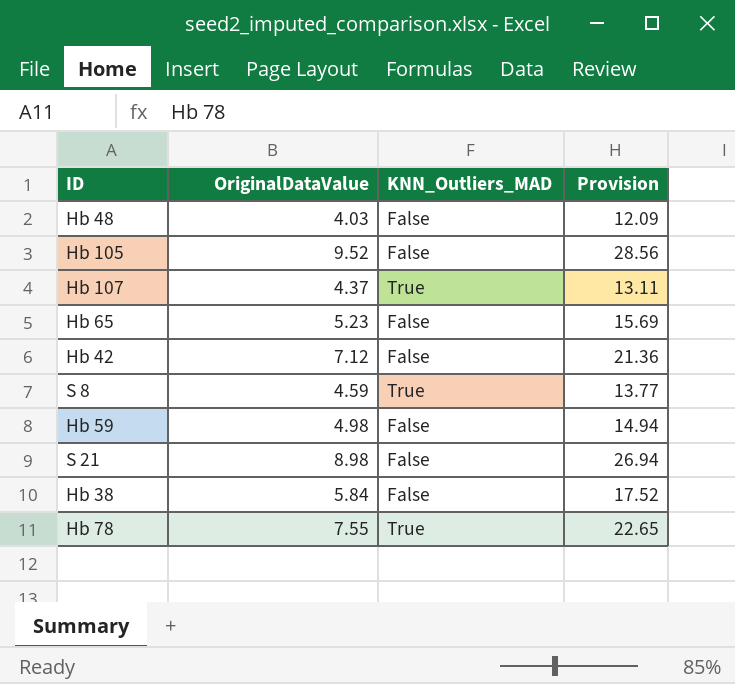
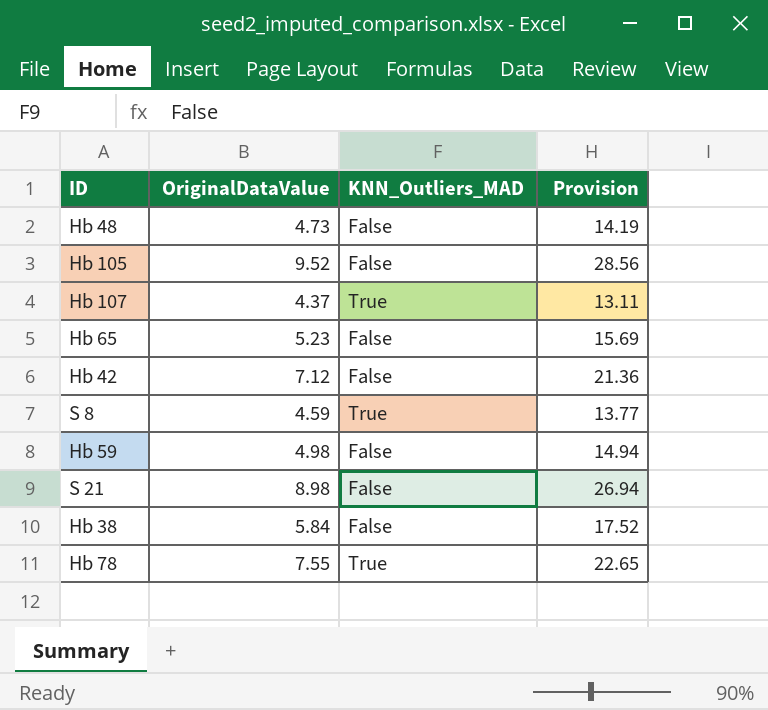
Hb 48 | OriginalDataValue: 4.03 -> 4.73
Hb 48 | Provision: 12.09 -> 14.19

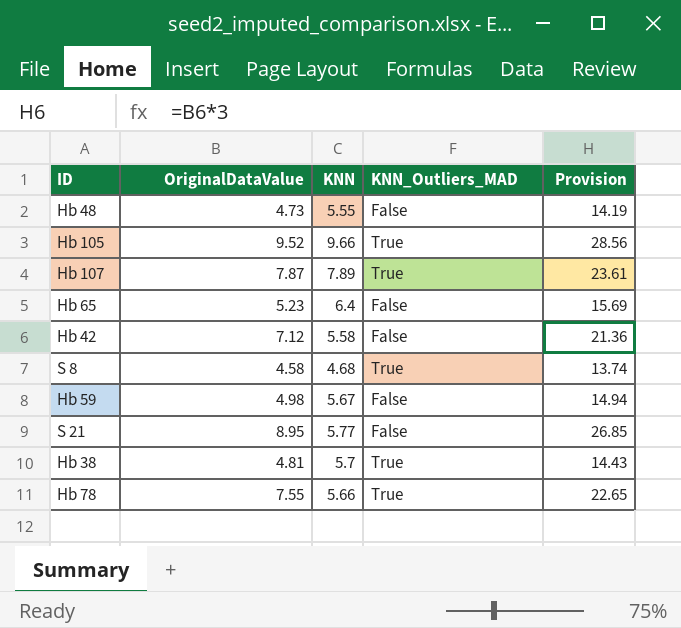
column KNN | position: none -> 3
Hb 105 | KNN_Outliers_MAD: False -> True
Hb 107 | OriginalDataValue: 4.37 -> 7.87
Hb 107 | Provision: 13.11 -> 23.61
S 8 | OriginalDataValue: 4.59 -> 4.58
S 8 | Provision: 13.77 -> 13.74
S 21 | OriginalDataValue: 8.98 -> 8.95
S 21 | Provision: 26.94 -> 26.85
Hb 38 | OriginalDataValue: 5.84 -> 4.81
Hb 38 | KNN_Outliers_MAD: False -> True
Hb 38 | Provision: 17.52 -> 14.43

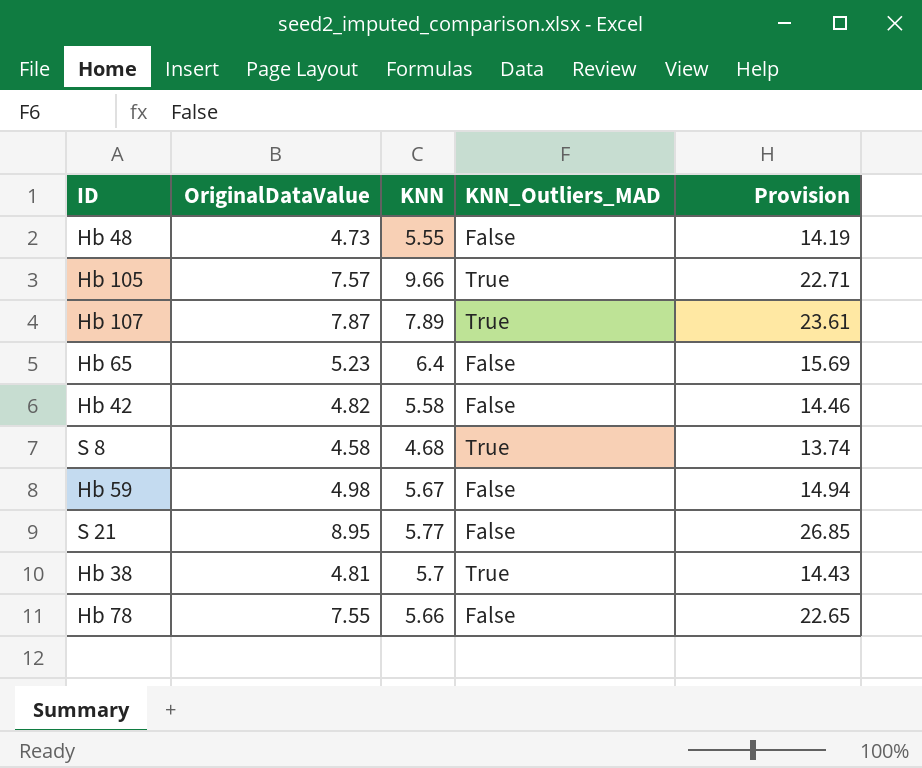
Hb 105 | OriginalDataValue: 9.52 -> 7.57
Hb 105 | Provision: 28.56 -> 22.71
Hb 42 | OriginalDataValue: 7.12 -> 4.82
Hb 42 | Provision: 21.36 -> 14.46
Hb 78 | KNN_Outliers_MAD: True -> False

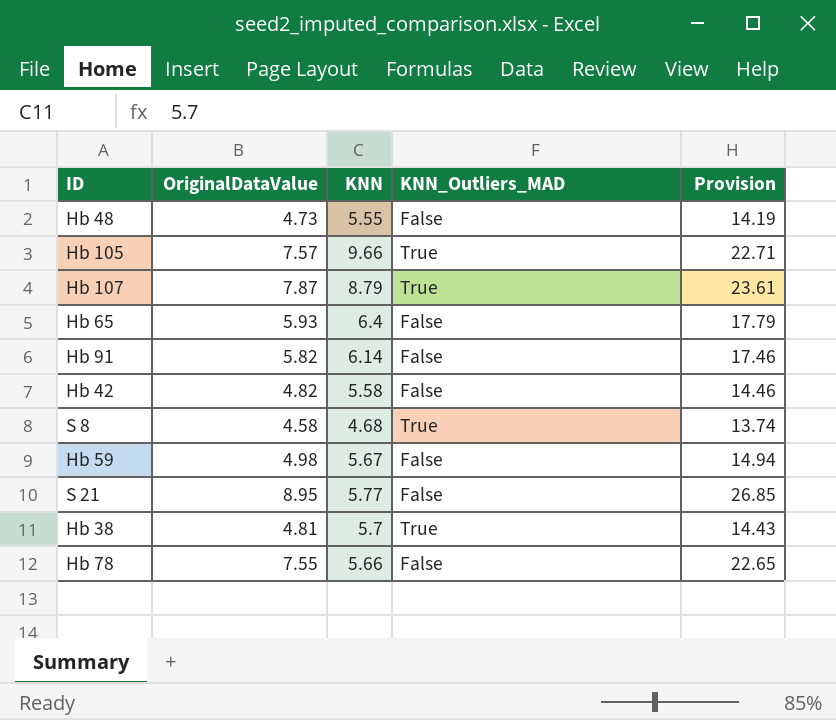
Hb 107 | KNN: 7.89 -> 8.79
Hb 65 | OriginalDataValue: 5.23 -> 5.93
Hb 65 | Provision: 15.69 -> 17.79
row Hb 91: none -> 5.82 | 6.14 | False | 17.46

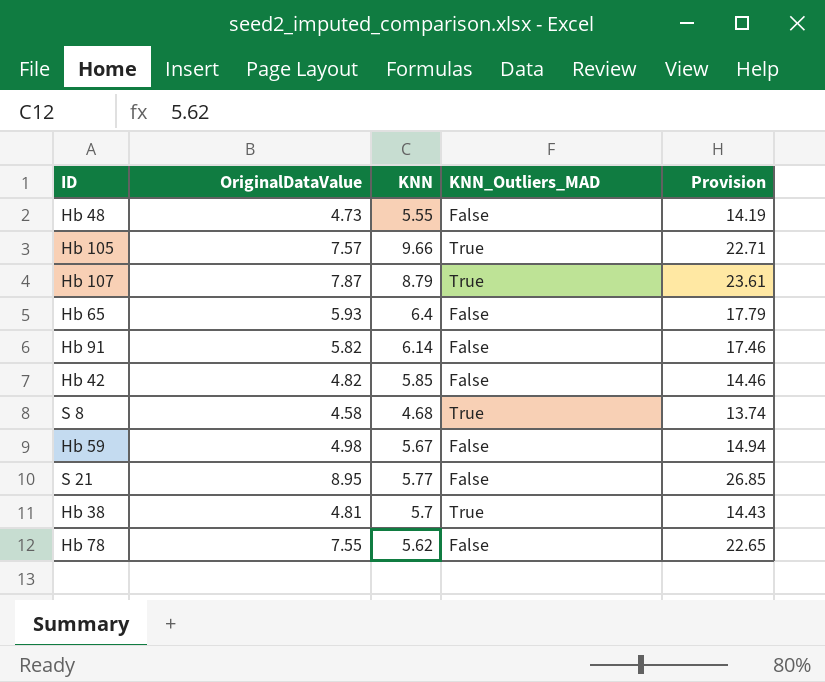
Hb 42 | KNN: 5.58 -> 5.85
Hb 78 | KNN: 5.66 -> 5.62

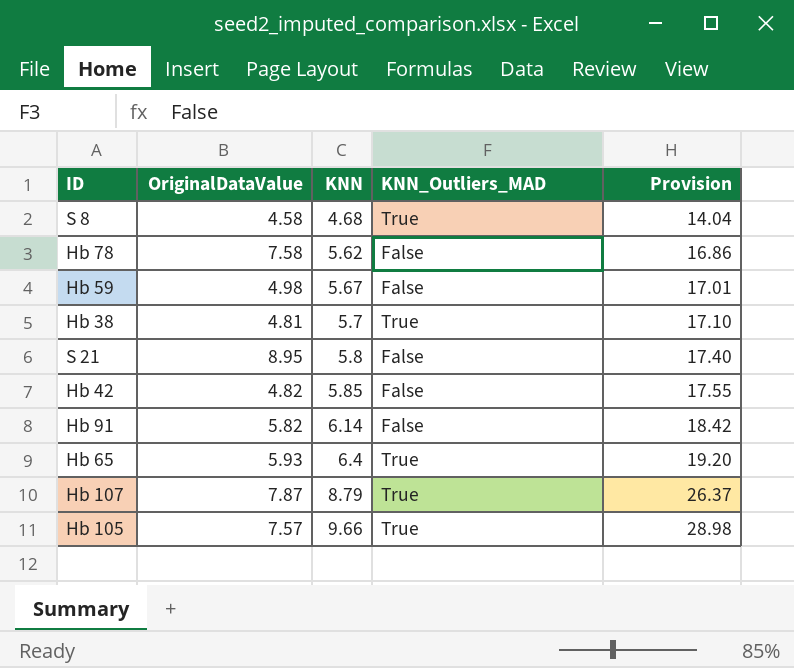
row order: none -> KNN ascending
column Provision | formula: [OriginalDataValue] * 3 -> [KNN] * 3
row Hb 48: 4.73 | 5.55 | False | 14.19 -> none
Hb 78 | OriginalDataValue: 7.55 -> 7.58
S 21 | KNN: 5.77 -> 5.8
Hb 65 | KNN_Outliers_MAD: False -> True

